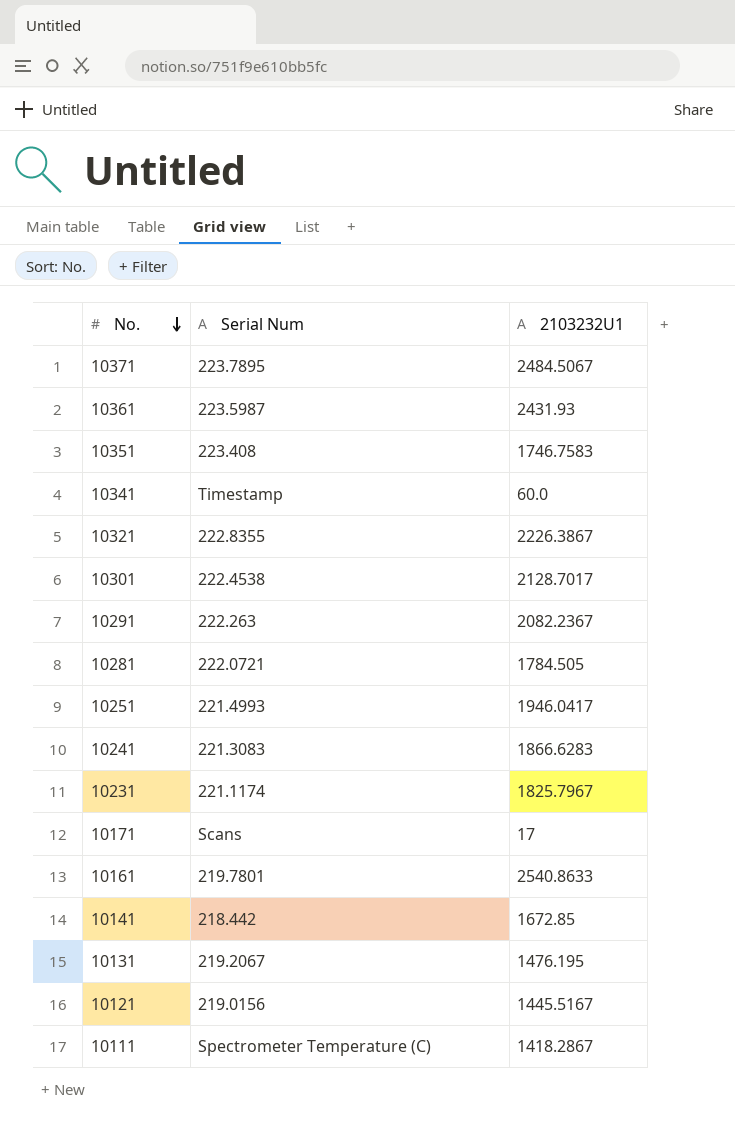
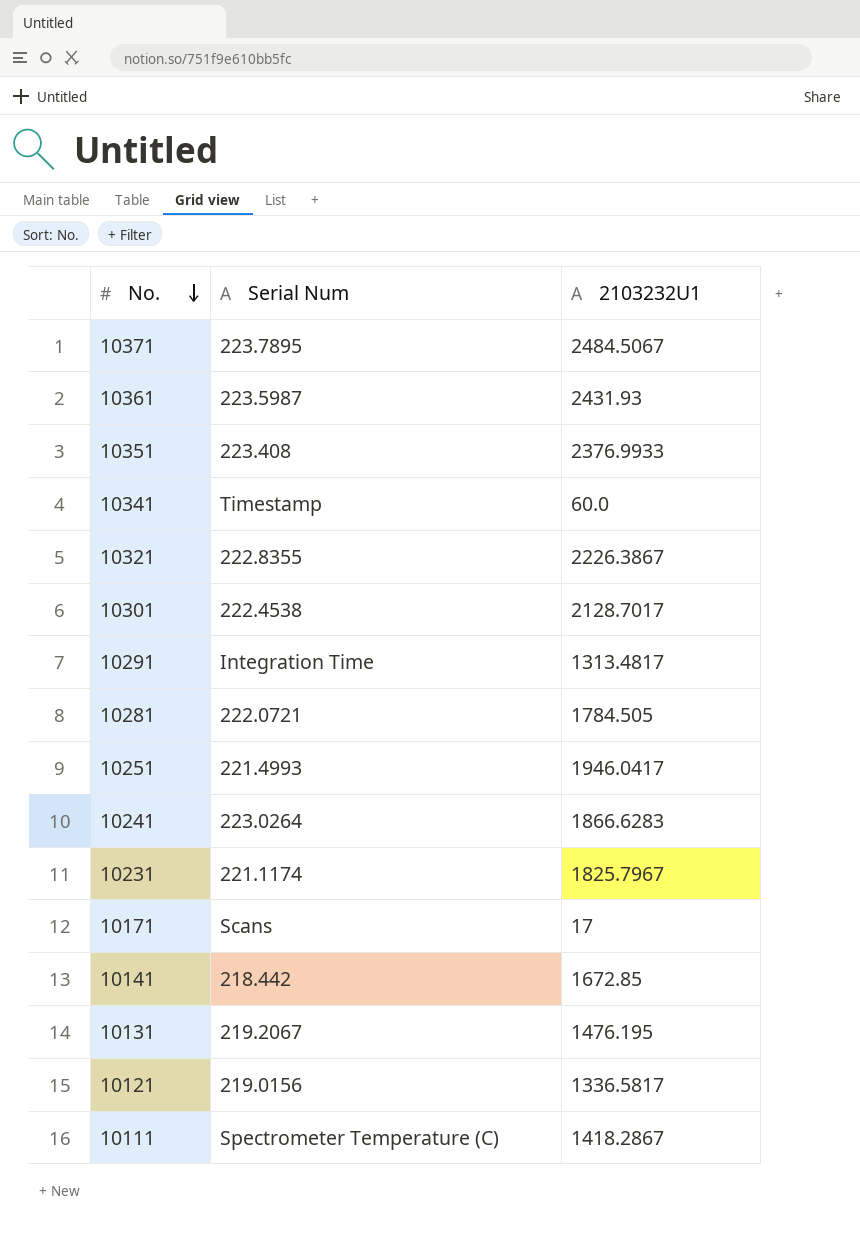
row 10161: 219.7801 | 2540.8633 -> none
10351 | 2103232U1: 1746.7583 -> 2376.9933
10291 | Serial Num: 222.263 -> Integration Time
10291 | 2103232U1: 2082.2367 -> 1313.4817
10241 | Serial Num: 221.3083 -> 223.0264
10121 | 2103232U1: 1445.5167 -> 1336.5817

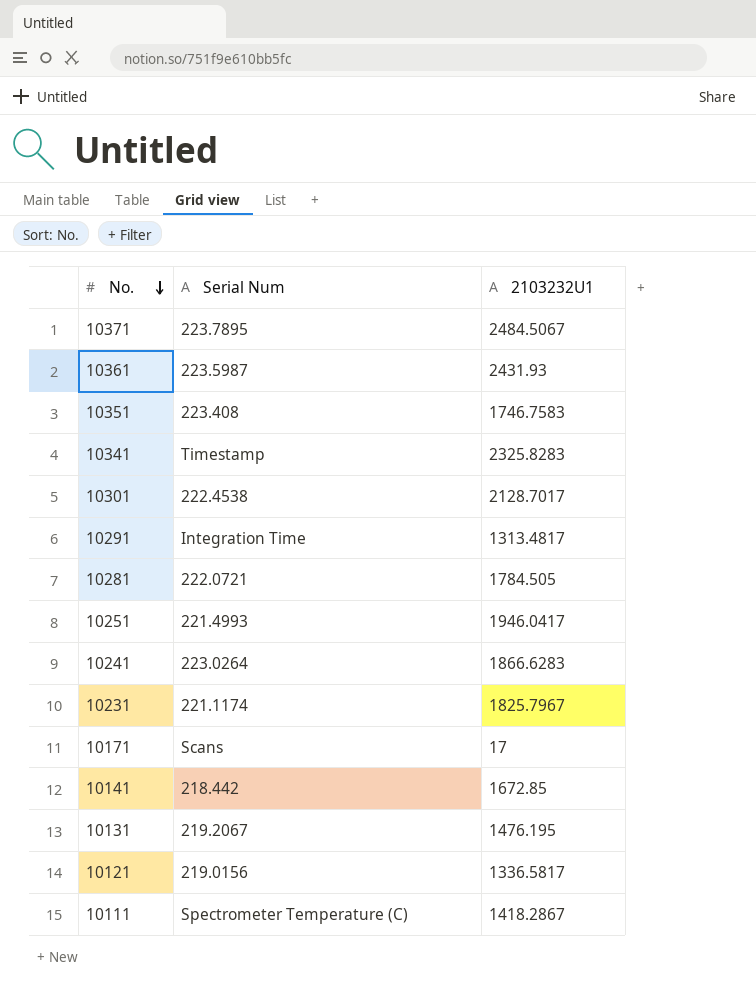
row 10321: 222.8355 | 2226.3867 -> none
10351 | 2103232U1: 2376.9933 -> 1746.7583
10341 | 2103232U1: 60.0 -> 2325.8283

